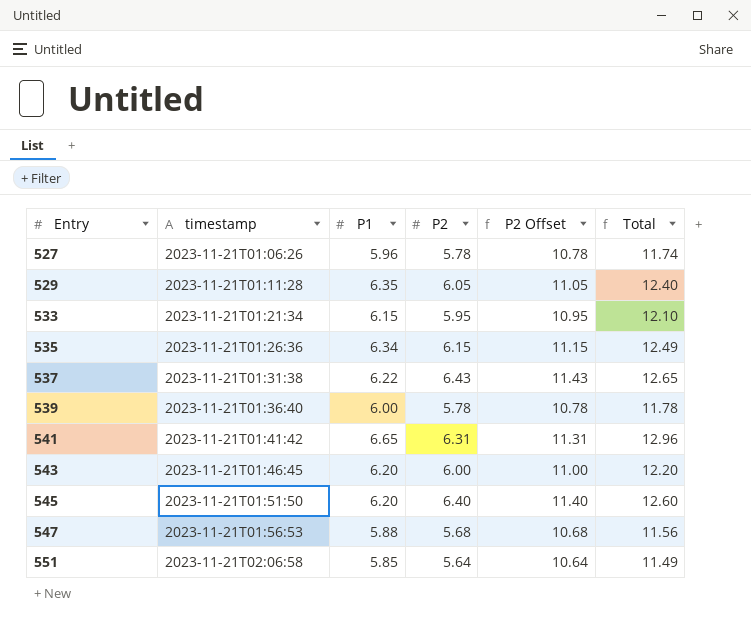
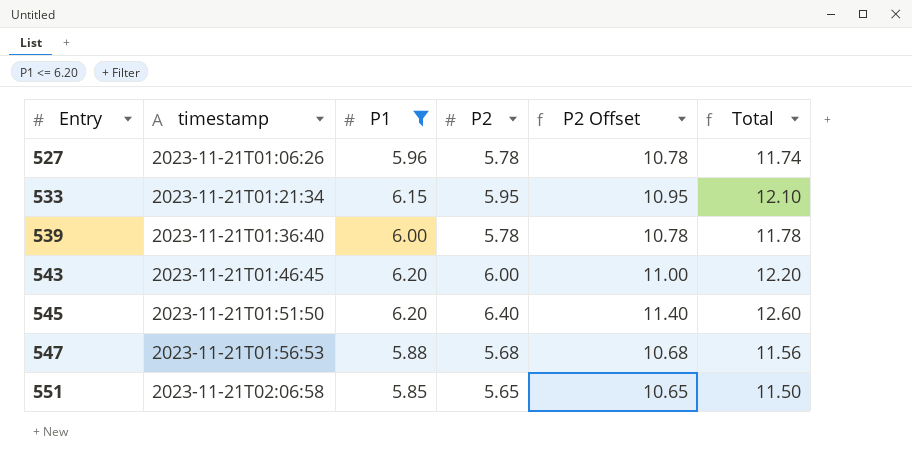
filter: none -> P1 <= 6.20
551 | P2: 5.64 -> 5.65
551 | P2 Offset: 10.64 -> 10.65
551 | Total: 11.49 -> 11.50

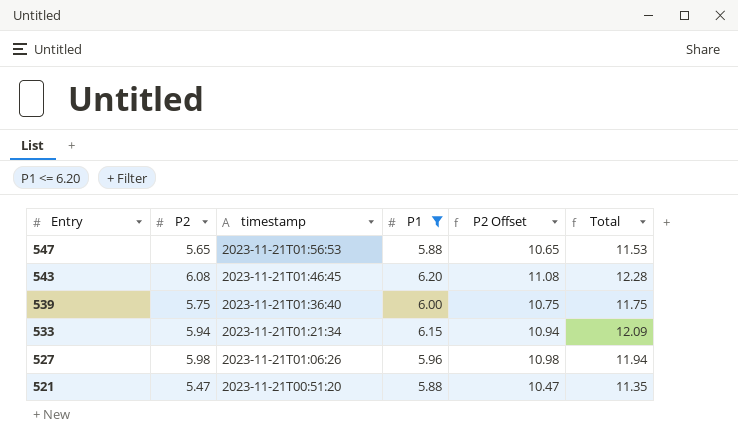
row order: Entry ascending -> Entry descending
column P2 | position: 4 -> 2
row 545: 2023-11-21T01:51:50 | 6.20 | 6.40 | 11.40 | 12.60 -> none
row 551: 2023-11-21T02:06:58 | 5.85 | 5.65 | 10.65 | 11.50 -> none
547 | P2: 5.68 -> 5.65
547 | P2 Offset: 10.68 -> 10.65
547 | Total: 11.56 -> 11.53
543 | P2: 6.00 -> 6.08
543 | P2 Offset: 11.00 -> 11.08
543 | Total: 12.20 -> 12.28
539 | P2: 5.78 -> 5.75
539 | P2 Offset: 10.78 -> 10.75
539 | Total: 11.78 -> 11.75
533 | P2: 5.95 -> 5.94
533 | P2 Offset: 10.95 -> 10.94
533 | Total: 12.10 -> 12.09
527 | P2: 5.78 -> 5.98
527 | P2 Offset: 10.78 -> 10.98
527 | Total: 11.74 -> 11.94
row 521: none -> 5.47 | 2023-11-21T00:51:20 | 5.88 | 10.47 | 11.35

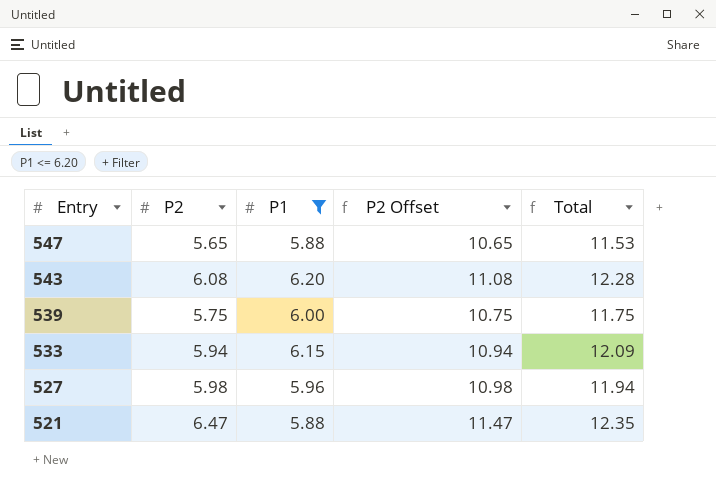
column timestamp | position: 3 -> none
521 | P2: 5.47 -> 6.47
521 | P2 Offset: 10.47 -> 11.47
521 | Total: 11.35 -> 12.35

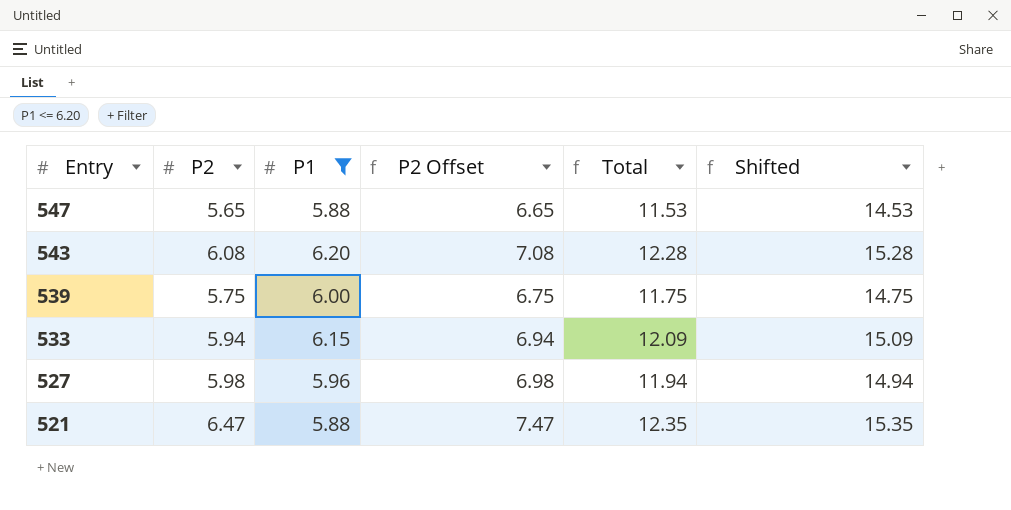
column P2 Offset | formula: [P2] + 5 -> [P2] + 1
column Shifted | formula: none -> [Total] + 3

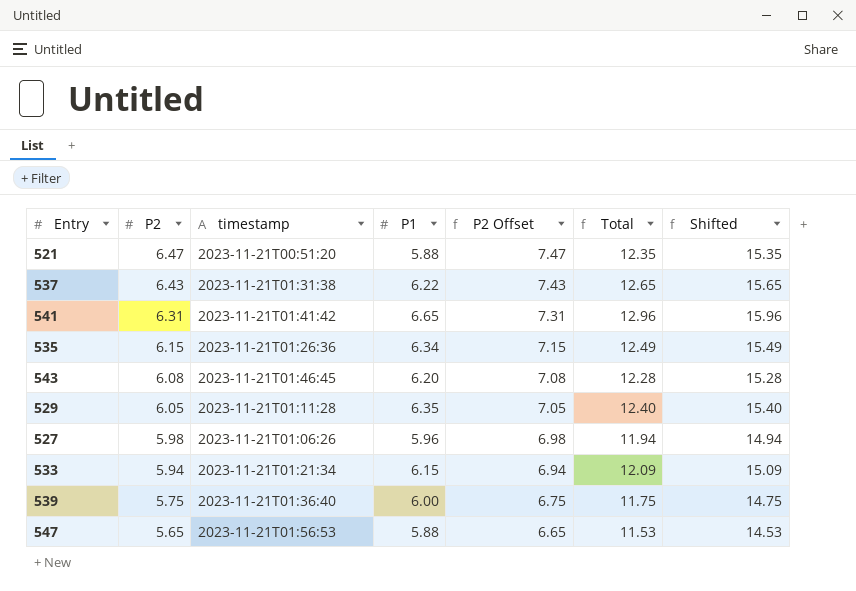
filter: P1 <= 6.20 -> none
row order: Entry descending -> P2 descending
column timestamp | position: none -> 3

